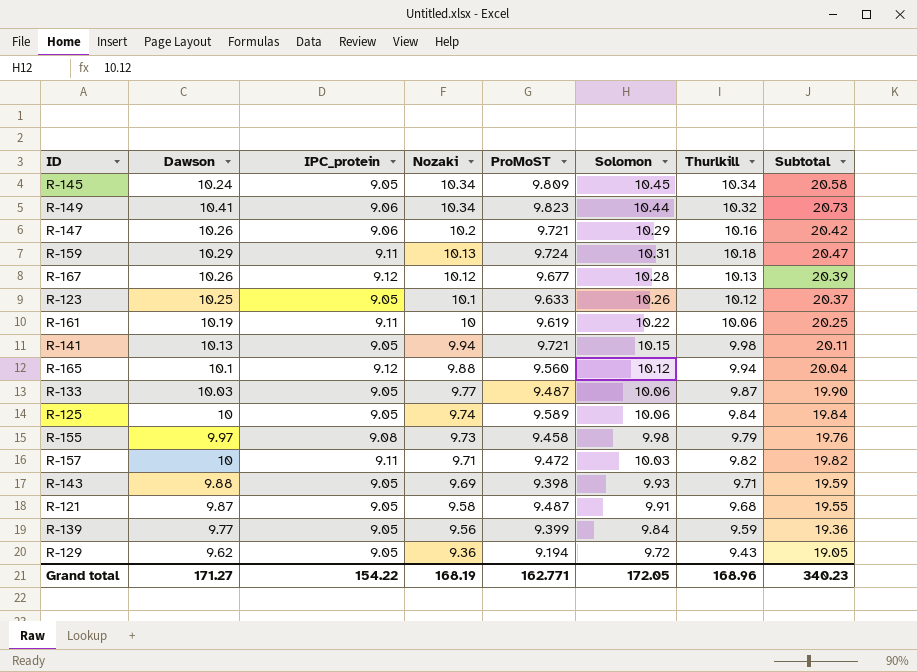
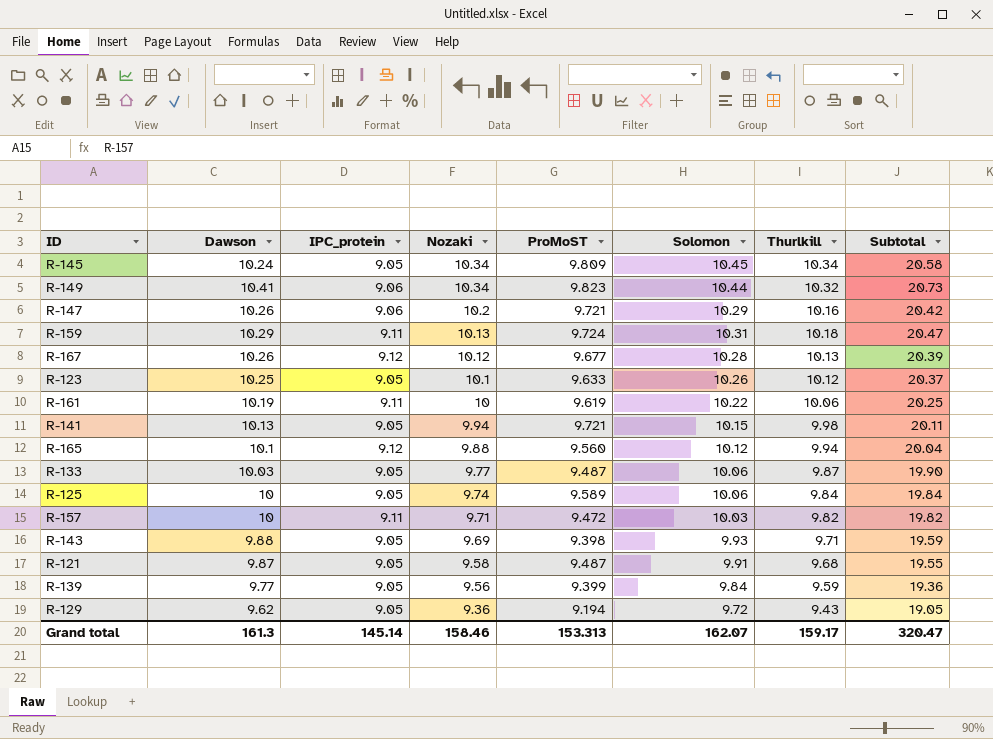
row R-155: 9.97 | 9.08 | 9.73 | 9.458 | 9.98 | 9.79 | 19.76 -> none
Grand total | Dawson: 171.27 -> 161.3
Grand total | IPC_protein: 154.22 -> 145.14
Grand total | Nozaki: 168.19 -> 158.46
Grand total | ProMoST: 162.771 -> 153.313
Grand total | Solomon: 172.05 -> 162.07
Grand total | Thurlkill: 168.96 -> 159.17
Grand total | Subtotal: 340.23 -> 320.47

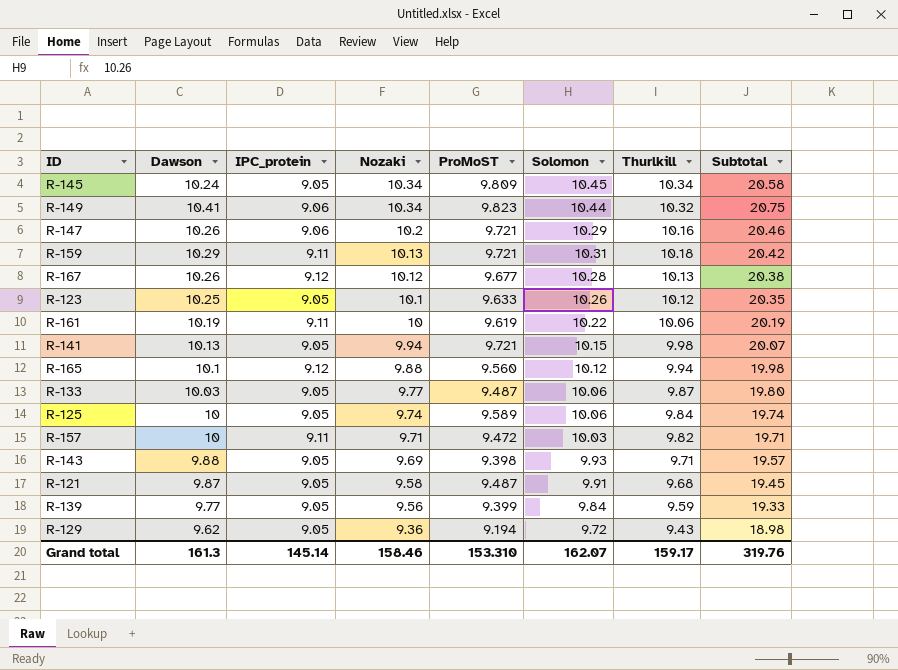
column Subtotal | formula: [Dawson] + [Thurlkill] -> [Dawson] + [Nozaki]
R-159 | ProMoST: 9.724 -> 9.721
Grand total | ProMoST: 153.313 -> 153.310
Grand total | Subtotal: 320.47 -> 319.76

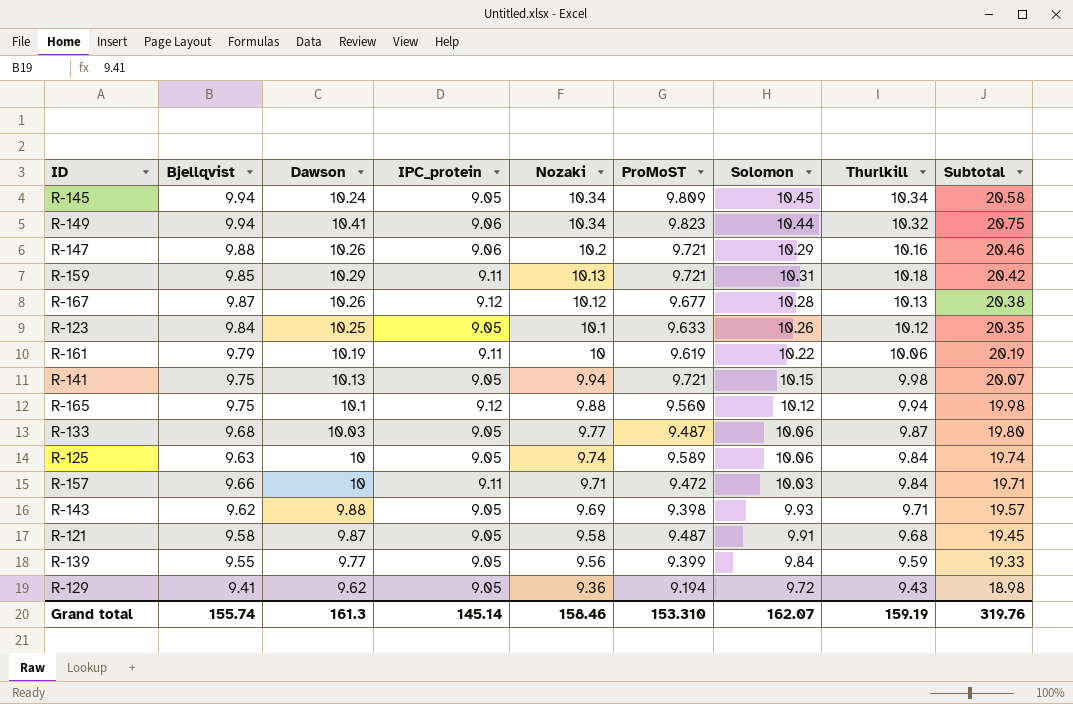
column Bjellqvist | position: none -> 2
R-157 | Thurlkill: 9.82 -> 9.84
Grand total | Thurlkill: 159.17 -> 159.19

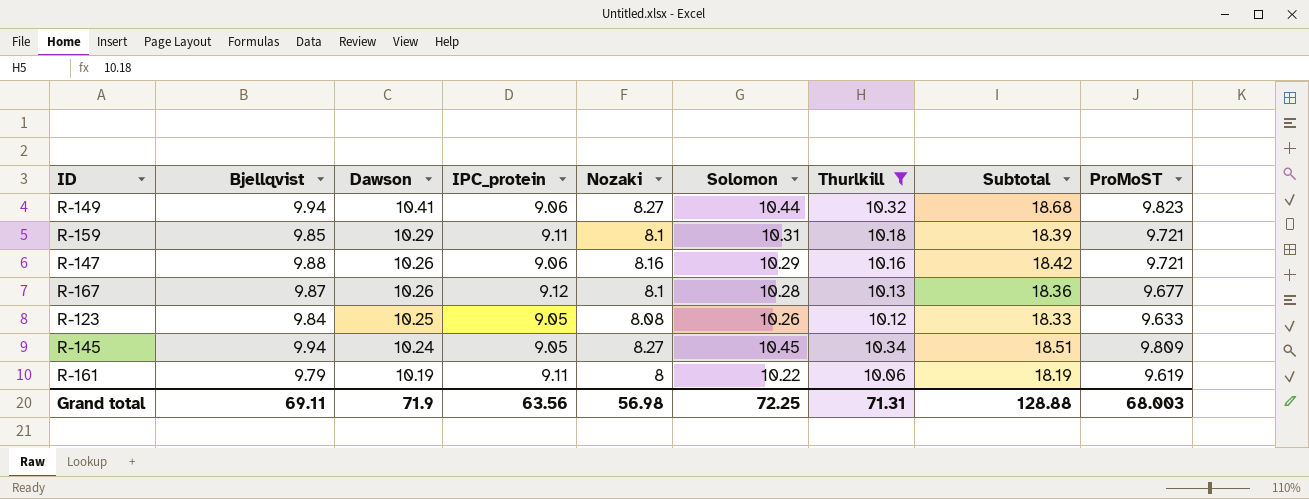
filter: none -> Thurlkill >= 10.06
row order: Nozaki descending -> Dawson descending
column ProMoST | position: 6 -> 9
R-149 | Nozaki: 10.34 -> 8.27
R-149 | Subtotal: 20.75 -> 18.68
R-159 | Nozaki: 10.13 -> 8.1
R-159 | Subtotal: 20.42 -> 18.39
R-147 | Nozaki: 10.2 -> 8.16
R-147 | Subtotal: 20.46 -> 18.42
R-167 | Nozaki: 10.12 -> 8.1
R-167 | Subtotal: 20.38 -> 18.36
R-123 | Nozaki: 10.1 -> 8.08
R-123 | Subtotal: 20.35 -> 18.33
R-145 | Nozaki: 10.34 -> 8.27
R-145 | Subtotal: 20.58 -> 18.51
R-161 | Nozaki: 10 -> 8
R-161 | Subtotal: 20.19 -> 18.19
Grand total | Bjellqvist: 155.74 -> 69.11
Grand total | Dawson: 161.3 -> 71.9
Grand total | IPC_protein: 145.14 -> 63.56
Grand total | Nozaki: 158.46 -> 56.98
Grand total | Solomon: 162.07 -> 72.25
Grand total | Thurlkill: 159.19 -> 71.31
Grand total | Subtotal: 319.76 -> 128.88
Grand total | ProMoST: 153.310 -> 68.003

